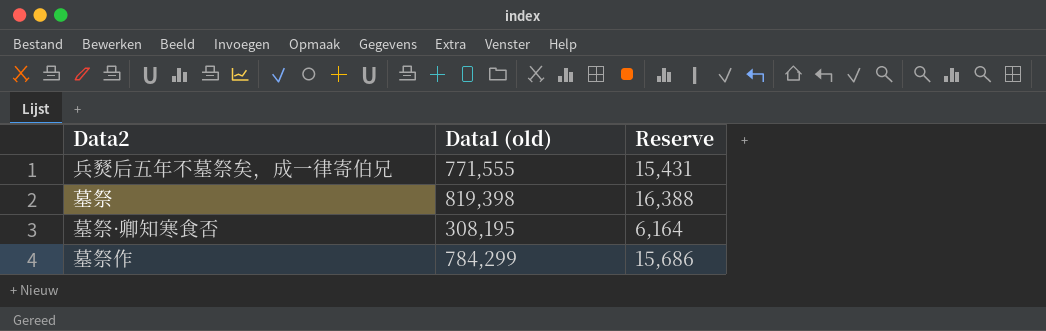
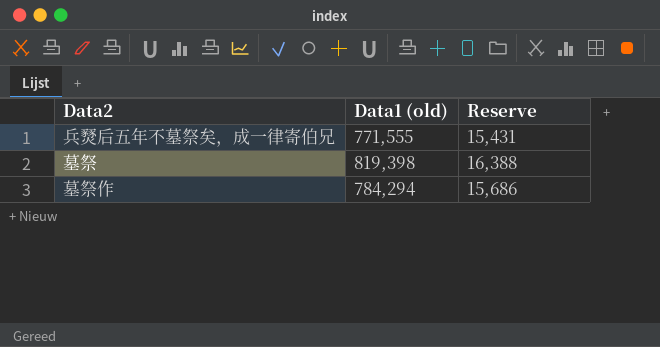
row 墓祭·卿知寒食否: 308,195 | 6,164 -> none
墓祭作 | Data1 (old): 784,299 -> 784,294

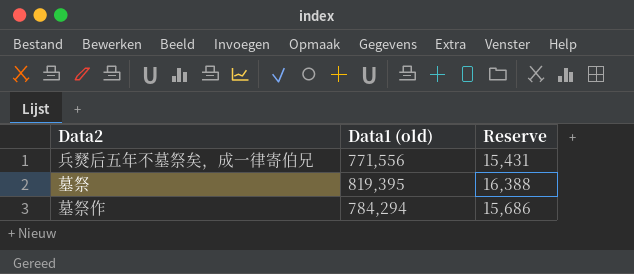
兵燹后五年不墓祭矣，成一律寄伯兄 | Data1 (old): 771,555 -> 771,556
墓祭 | Data1 (old): 819,398 -> 819,395

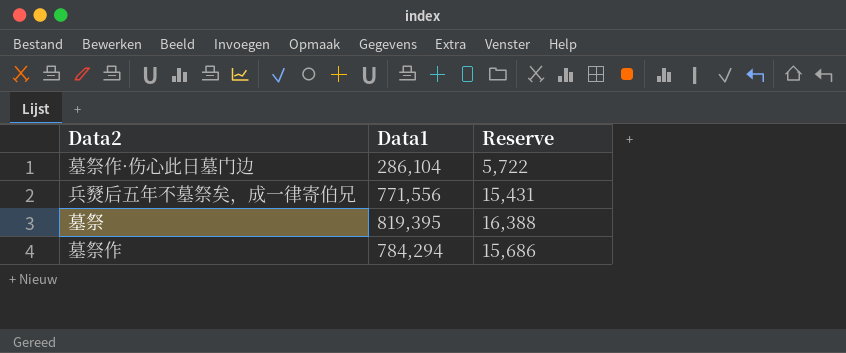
column name: Data1 (old) -> Data1
row 墓祭作·伤心此日墓门边: none -> 286,104 | 5,722

